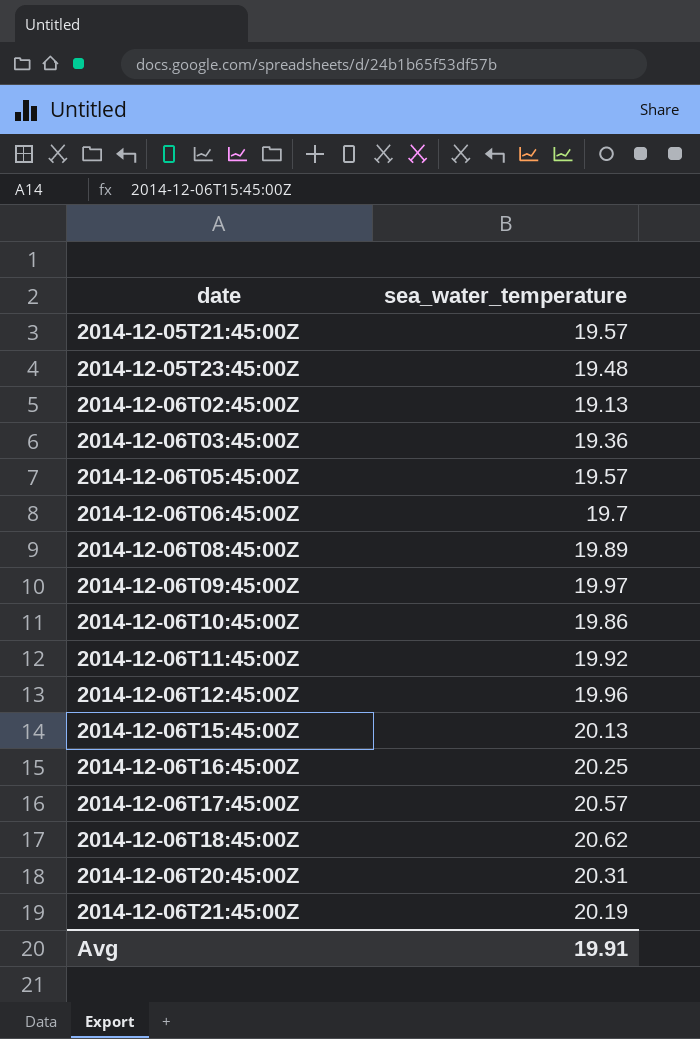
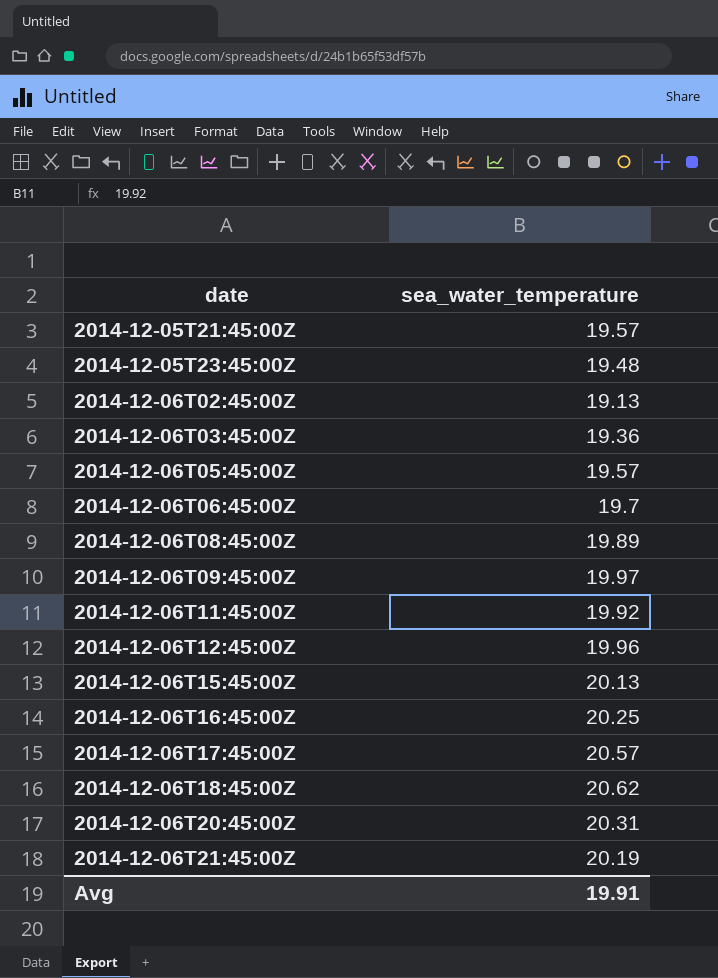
row 2014-12-06T10:45:00Z: 19.86 -> none

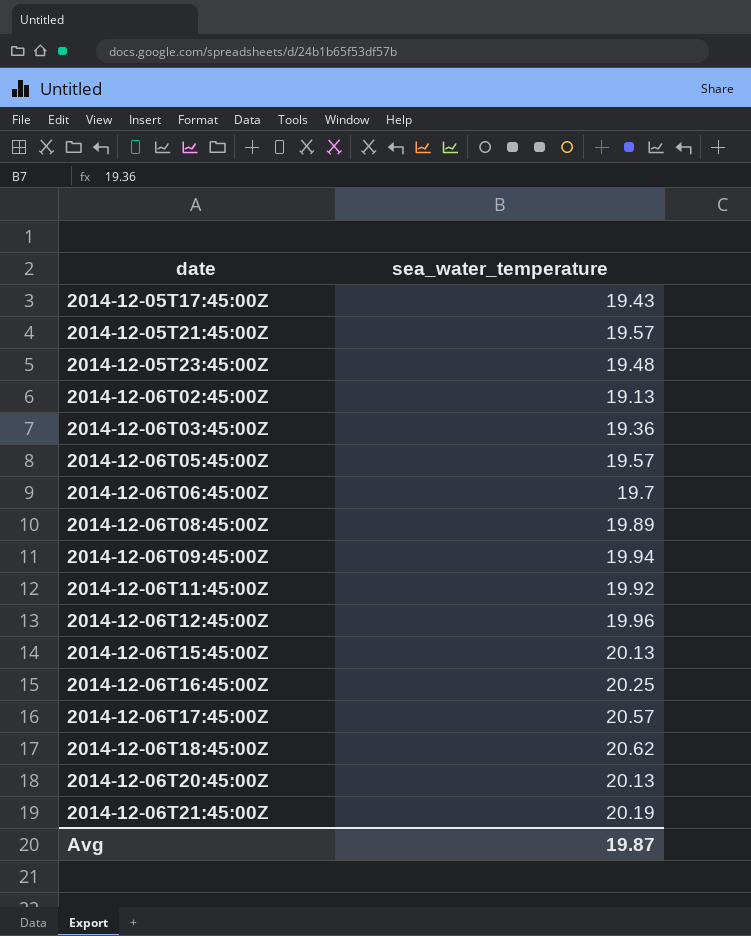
row 2014-12-05T17:45:00Z: none -> 19.43
2014-12-06T09:45:00Z | sea_water_temperature: 19.97 -> 19.94
2014-12-06T20:45:00Z | sea_water_temperature: 20.31 -> 20.13
Avg | sea_water_temperature: 19.91 -> 19.87

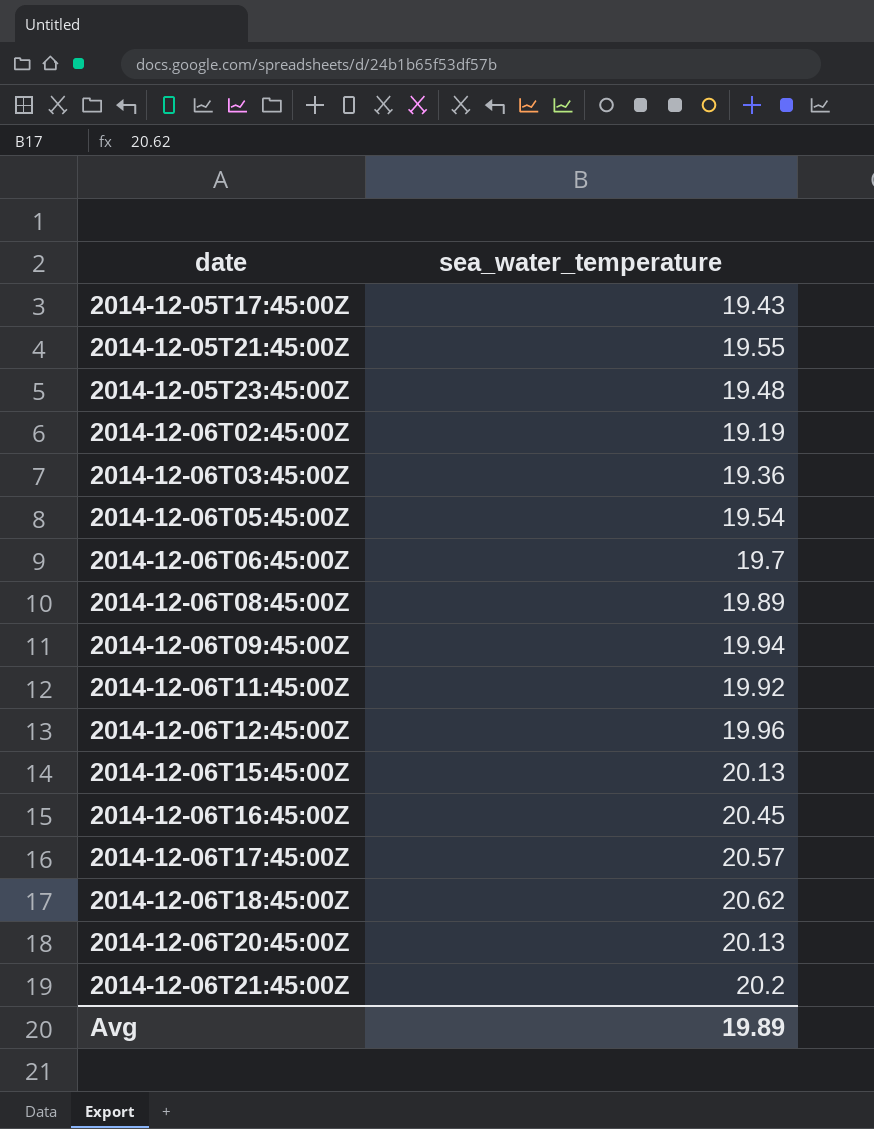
2014-12-05T21:45:00Z | sea_water_temperature: 19.57 -> 19.55
2014-12-06T02:45:00Z | sea_water_temperature: 19.13 -> 19.19
2014-12-06T05:45:00Z | sea_water_temperature: 19.57 -> 19.54
2014-12-06T16:45:00Z | sea_water_temperature: 20.25 -> 20.45
2014-12-06T21:45:00Z | sea_water_temperature: 20.19 -> 20.2
Avg | sea_water_temperature: 19.87 -> 19.89

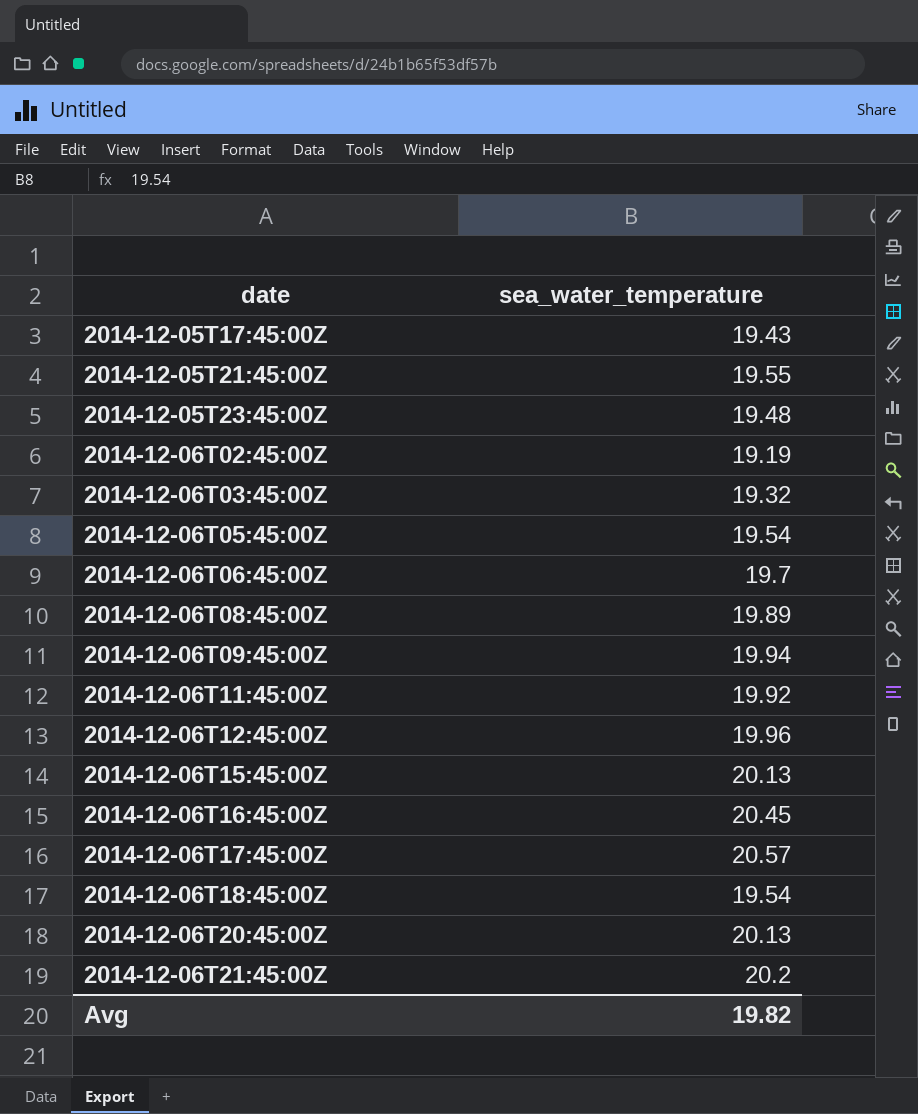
2014-12-06T03:45:00Z | sea_water_temperature: 19.36 -> 19.32
2014-12-06T18:45:00Z | sea_water_temperature: 20.62 -> 19.54
Avg | sea_water_temperature: 19.89 -> 19.82

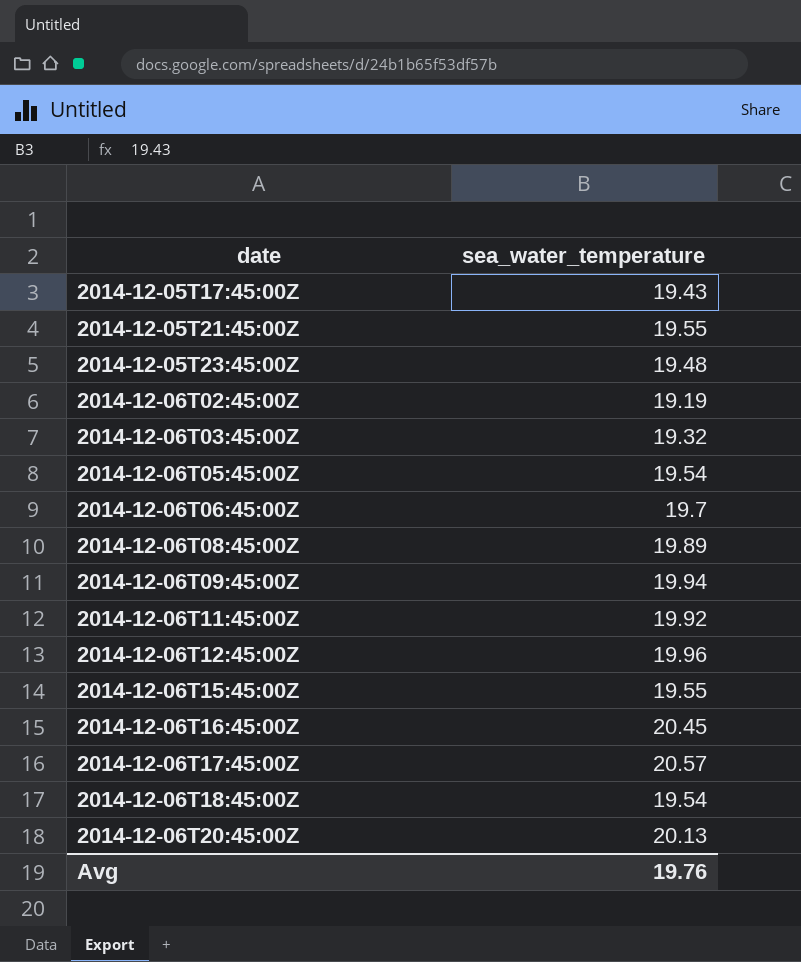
row 2014-12-06T21:45:00Z: 20.2 -> none
2014-12-06T15:45:00Z | sea_water_temperature: 20.13 -> 19.55
Avg | sea_water_temperature: 19.82 -> 19.76

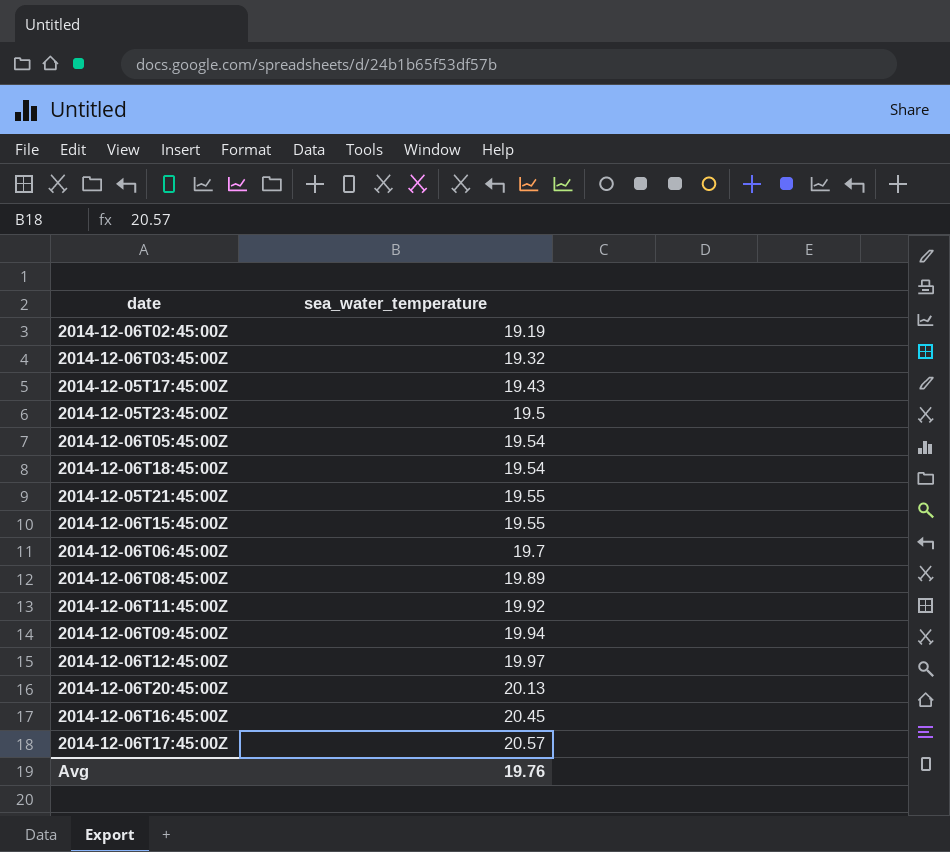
row order: date ascending -> sea_water_temperature ascending
2014-12-05T23:45:00Z | sea_water_temperature: 19.48 -> 19.5
2014-12-06T12:45:00Z | sea_water_temperature: 19.96 -> 19.97

